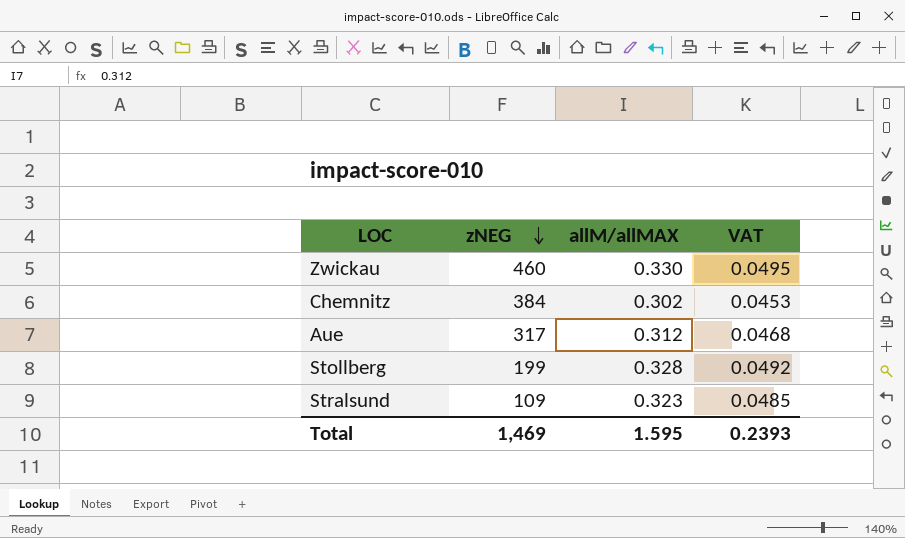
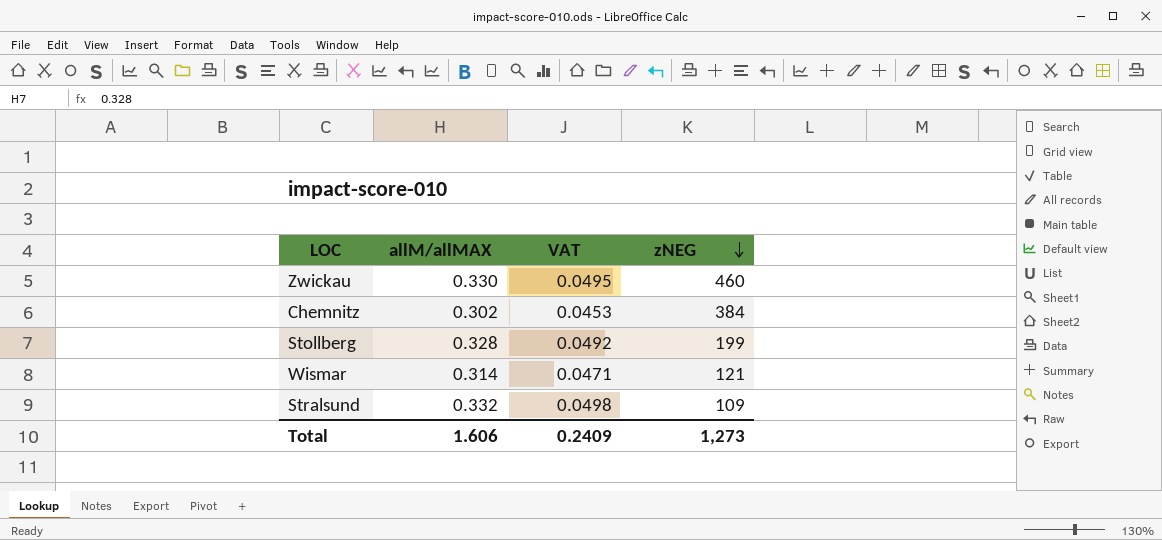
column zNEG | position: 2 -> 4
row Aue: 317 | 0.312 | 0.0468 -> none
row Wismar: none -> 0.314 | 0.0471 | 121
Stralsund | allM/allMAX: 0.323 -> 0.332
Stralsund | VAT: 0.0485 -> 0.0498
Total | allM/allMAX: 1.595 -> 1.606
Total | VAT: 0.2393 -> 0.2409
Total | zNEG: 1,469 -> 1,273

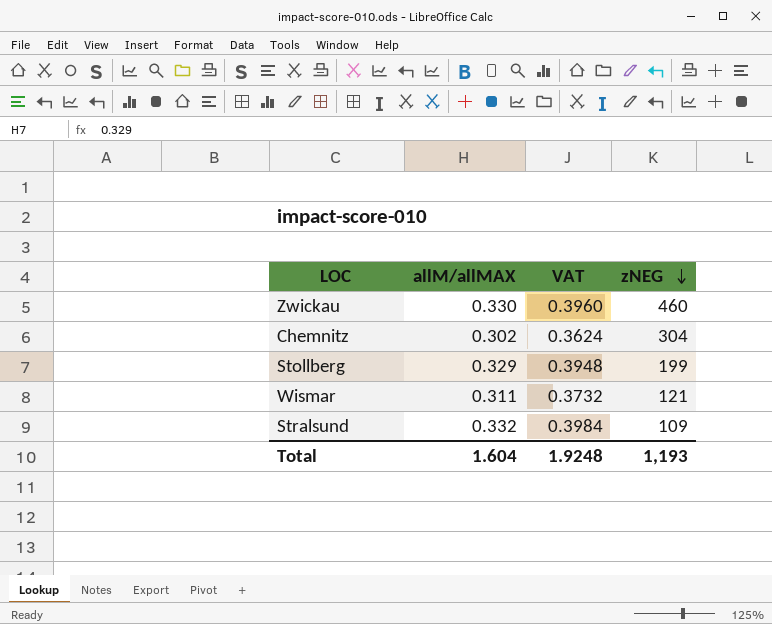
column VAT | formula: [allM/allMAX] * 0.15 -> [allM/allMAX] * 1.2
Chemnitz | zNEG: 384 -> 304
Stollberg | allM/allMAX: 0.328 -> 0.329
Wismar | allM/allMAX: 0.314 -> 0.311
Total | allM/allMAX: 1.606 -> 1.604
Total | VAT: 0.2409 -> 1.9248
Total | zNEG: 1,273 -> 1,193

